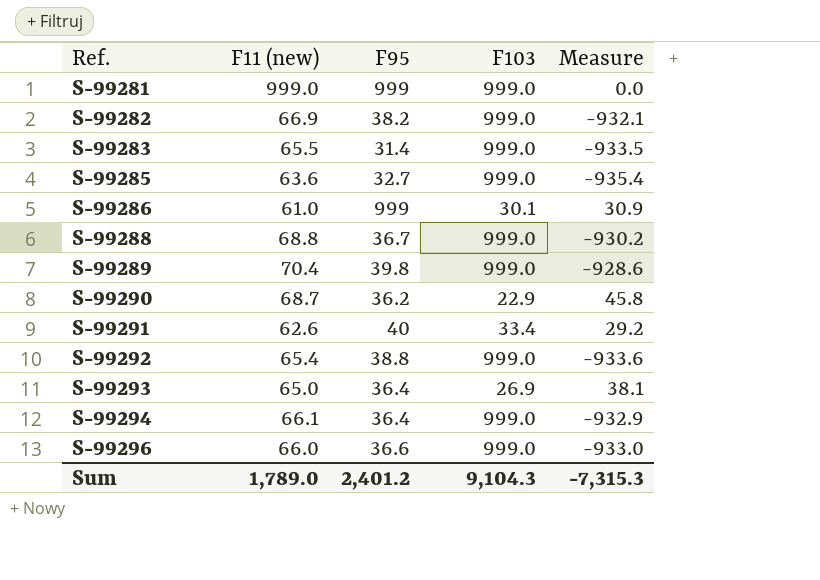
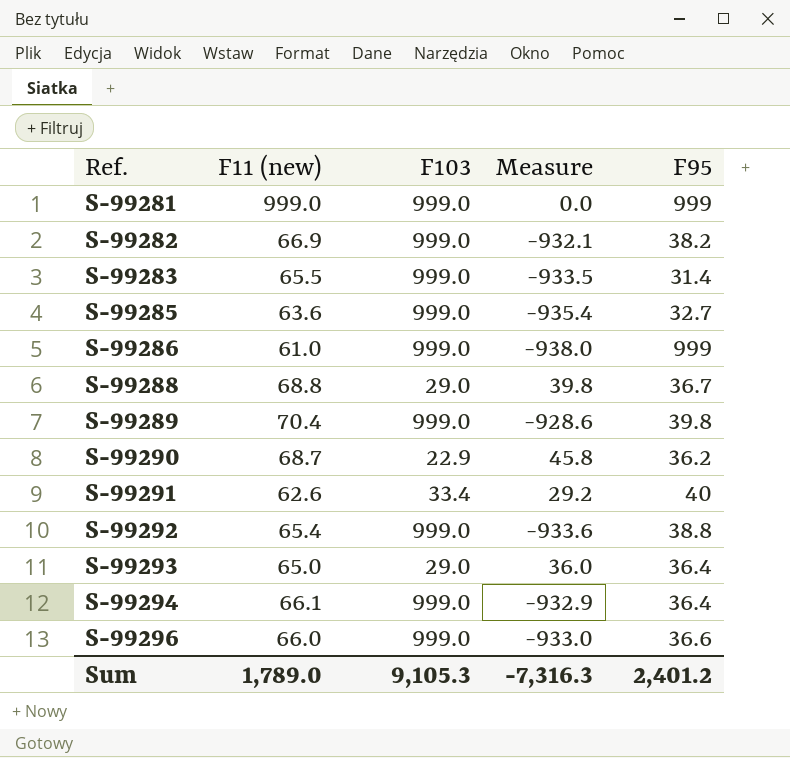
column F95 | position: 3 -> 5
S-99286 | F103: 30.1 -> 999.0
S-99286 | Measure: 30.9 -> -938.0
S-99288 | F103: 999.0 -> 29.0
S-99288 | Measure: -930.2 -> 39.8
S-99293 | F103: 26.9 -> 29.0
S-99293 | Measure: 38.1 -> 36.0
Sum | F103: 9,104.3 -> 9,105.3
Sum | Measure: -7,315.3 -> -7,316.3

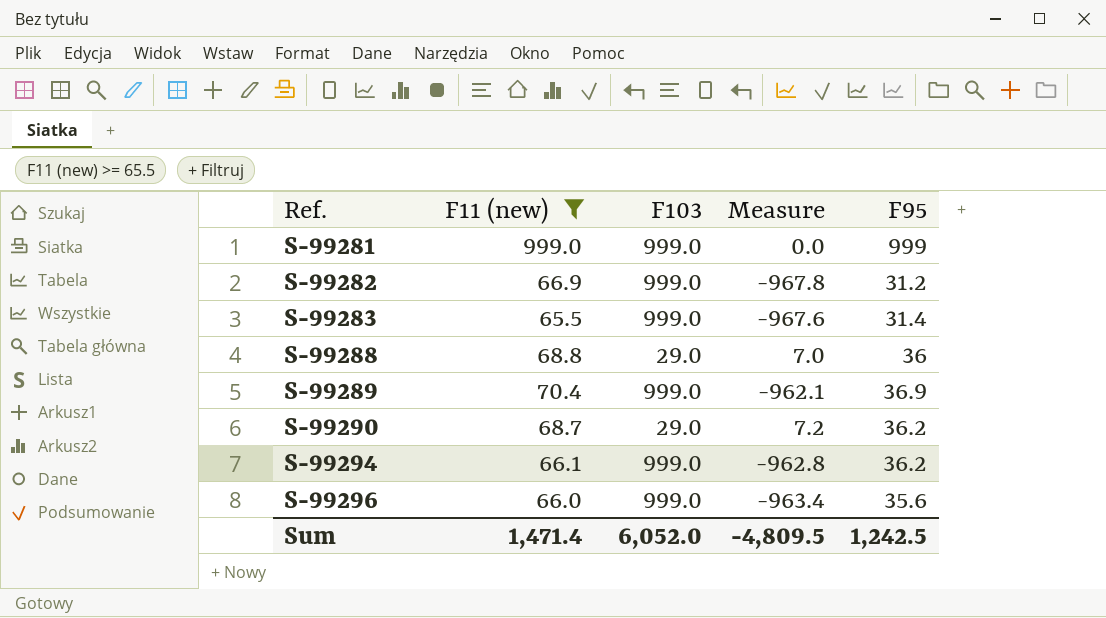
filter: none -> F11 (new) >= 65.5
column Measure | formula: [F11 (new)] - [F103] -> [F95] - [F103]
S-99282 | F95: 38.2 -> 31.2
S-99288 | F95: 36.7 -> 36
S-99289 | F95: 39.8 -> 36.9
S-99290 | F103: 22.9 -> 29.0
S-99294 | F95: 36.4 -> 36.2
S-99296 | F95: 36.6 -> 35.6
Sum | F11 (new): 1,789.0 -> 1,471.4
Sum | F103: 9,105.3 -> 6,052.0
Sum | Measure: -7,316.3 -> -4,809.5
Sum | F95: 2,401.2 -> 1,242.5

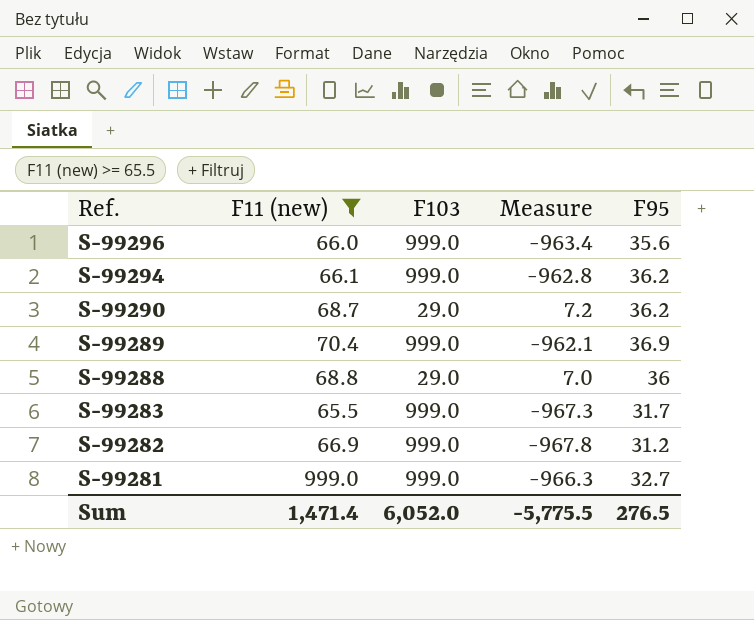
row order: Ref. ascending -> Ref. descending
S-99283 | Measure: -967.6 -> -967.3
S-99283 | F95: 31.4 -> 31.7
S-99281 | Measure: 0.0 -> -966.3
S-99281 | F95: 999 -> 32.7
Sum | Measure: -4,809.5 -> -5,775.5
Sum | F95: 1,242.5 -> 276.5

